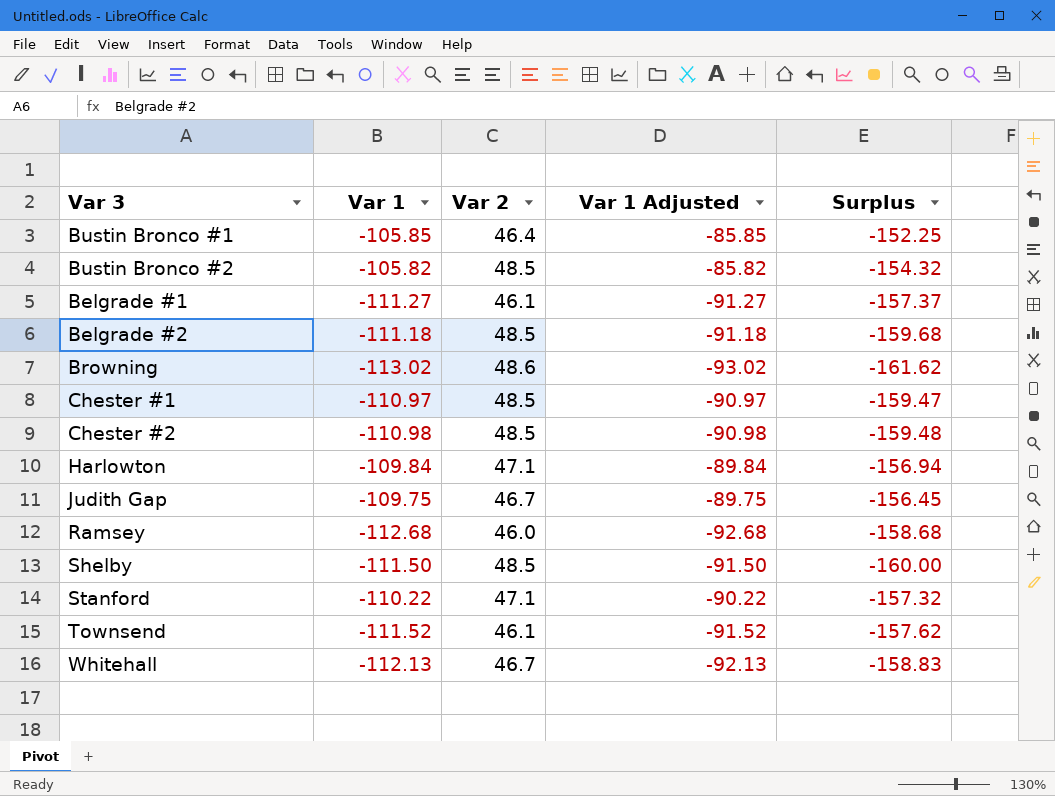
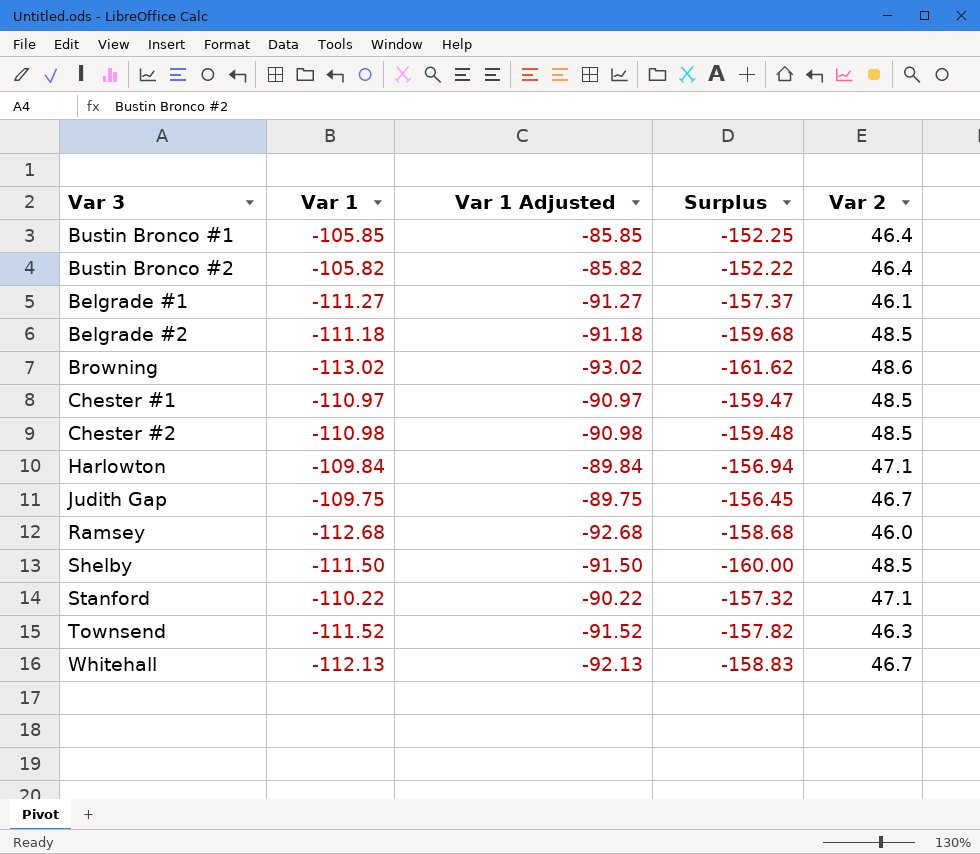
column Var 2 | position: 3 -> 5
Bustin Bronco #2 | Surplus: -154.32 -> -152.22
Bustin Bronco #2 | Var 2: 48.5 -> 46.4
Townsend | Surplus: -157.62 -> -157.82
Townsend | Var 2: 46.1 -> 46.3

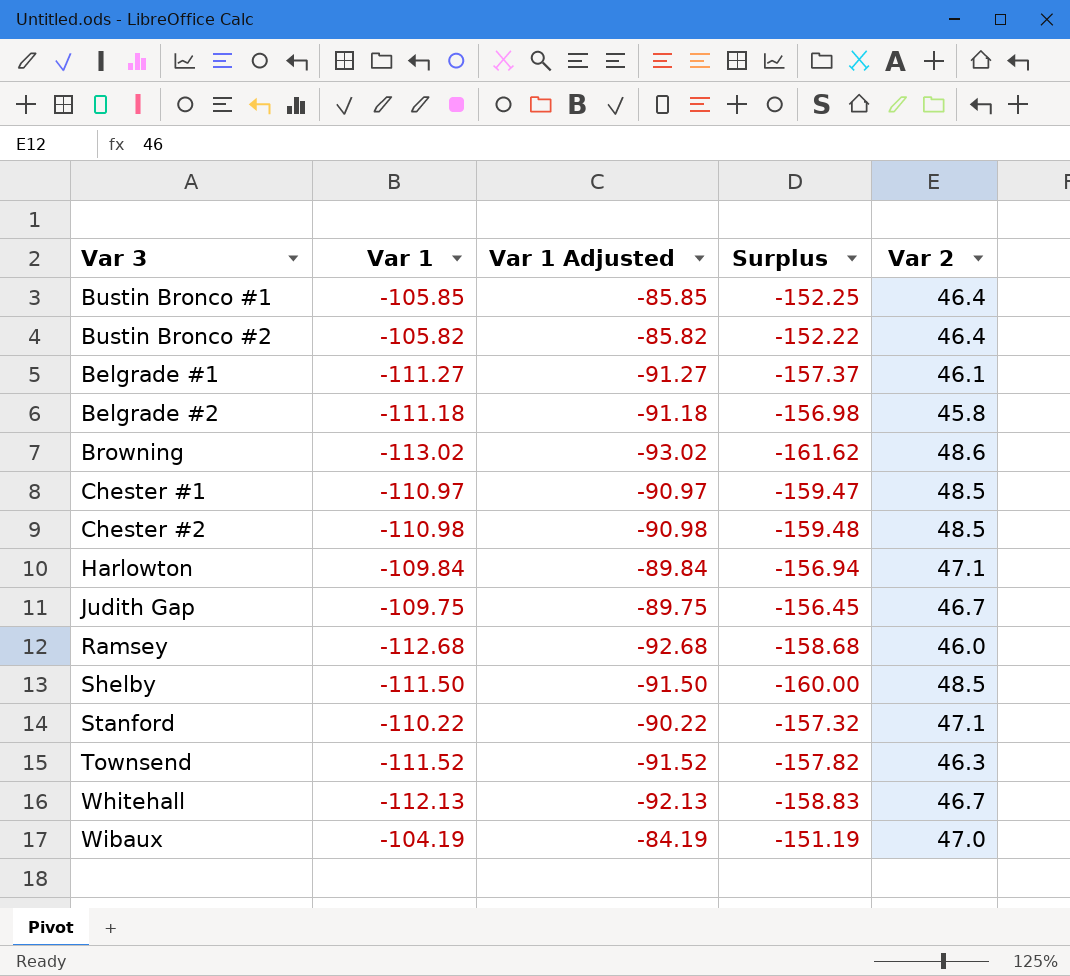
Belgrade #2 | Surplus: -159.68 -> -156.98
Belgrade #2 | Var 2: 48.5 -> 45.8
row Wibaux: none -> -104.19 | -84.19 | -151.19 | 47.0

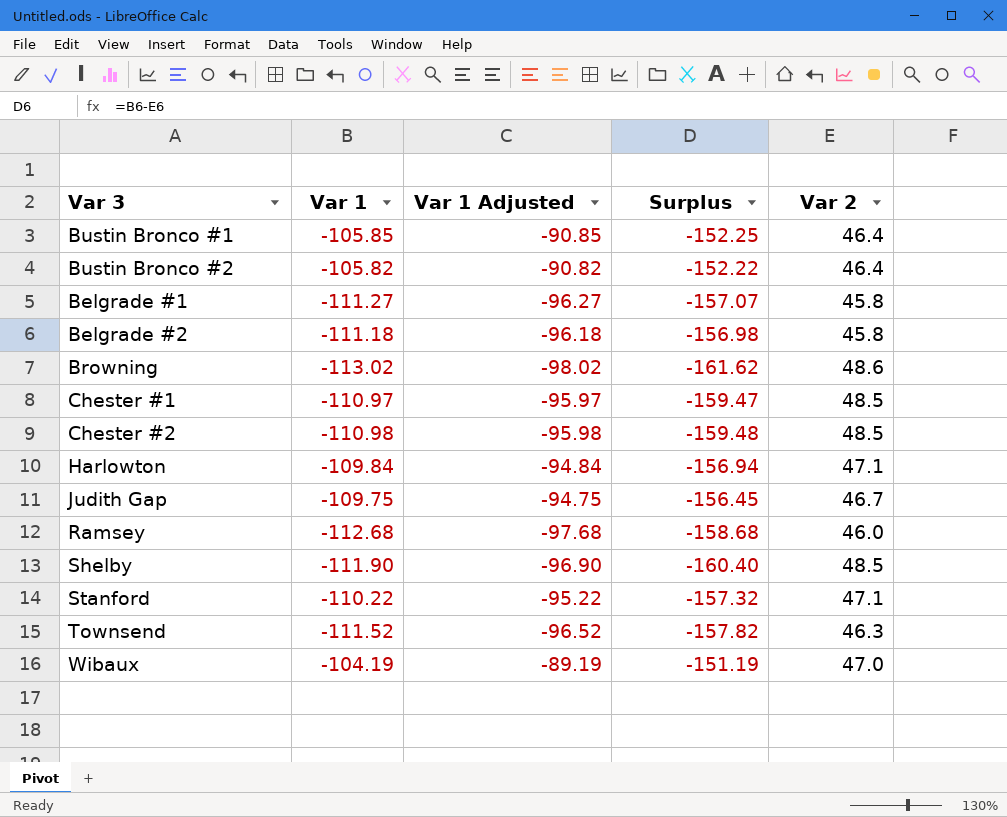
column Var 1 Adjusted | formula: [Var 1] + 20 -> [Var 1] + 15
row Whitehall: -112.13 | -92.13 | -158.83 | 46.7 -> none
Belgrade #1 | Surplus: -157.37 -> -157.07
Belgrade #1 | Var 2: 46.1 -> 45.8
Shelby | Var 1: -111.50 -> -111.90
Shelby | Surplus: -160.00 -> -160.40

